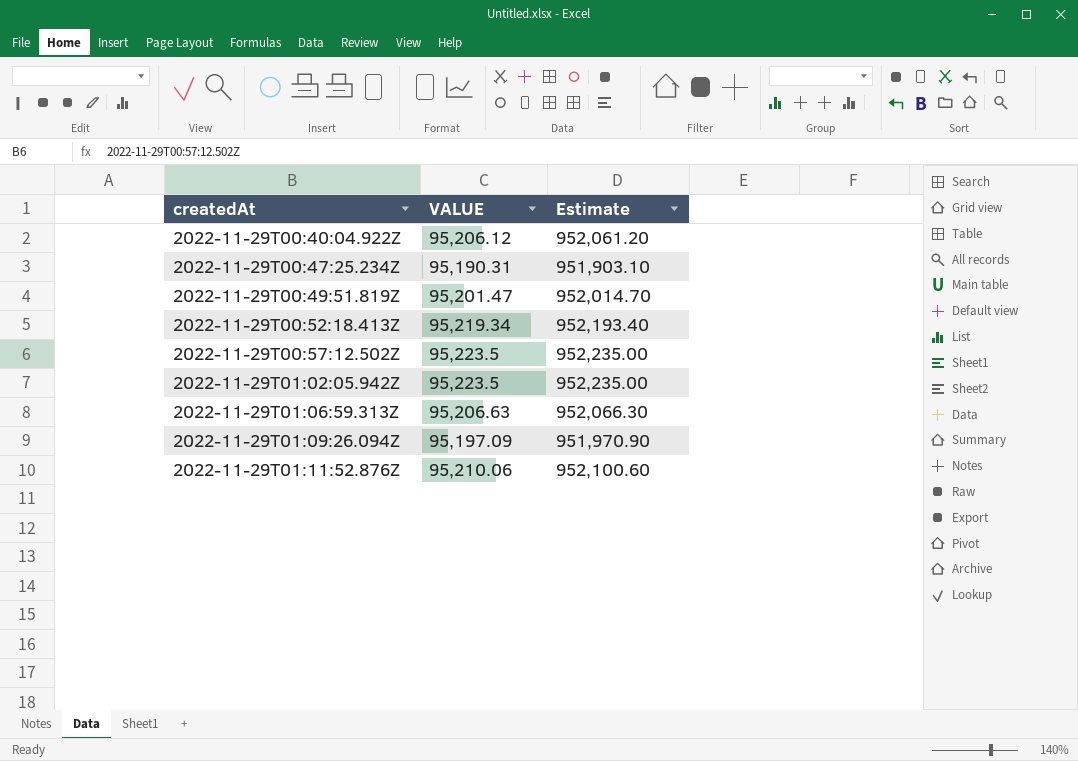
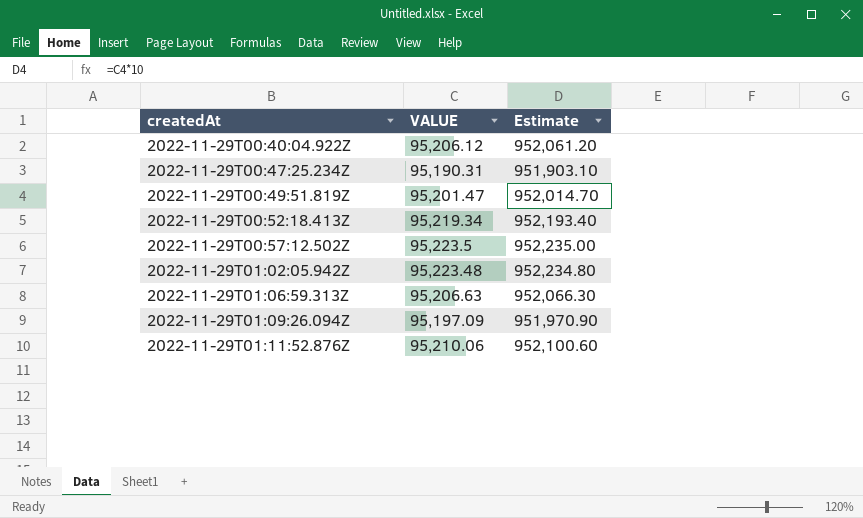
2022-11-29T01:02:05.942Z | VALUE: 95,223.5 -> 95,223.48
2022-11-29T01:02:05.942Z | Estimate: 952,235.00 -> 952,234.80

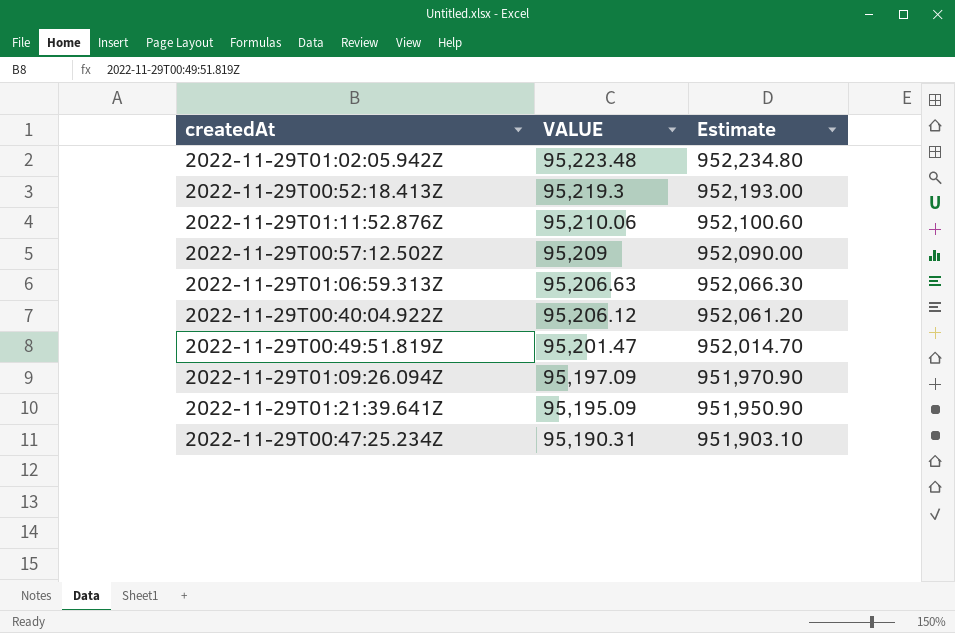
row order: createdAt ascending -> VALUE descending
2022-11-29T00:52:18.413Z | VALUE: 95,219.34 -> 95,219.3
2022-11-29T00:52:18.413Z | Estimate: 952,193.40 -> 952,193.00
2022-11-29T00:57:12.502Z | VALUE: 95,223.5 -> 95,209
2022-11-29T00:57:12.502Z | Estimate: 952,235.00 -> 952,090.00
row 2022-11-29T01:21:39.641Z: none -> 95,195.09 | 951,950.90

